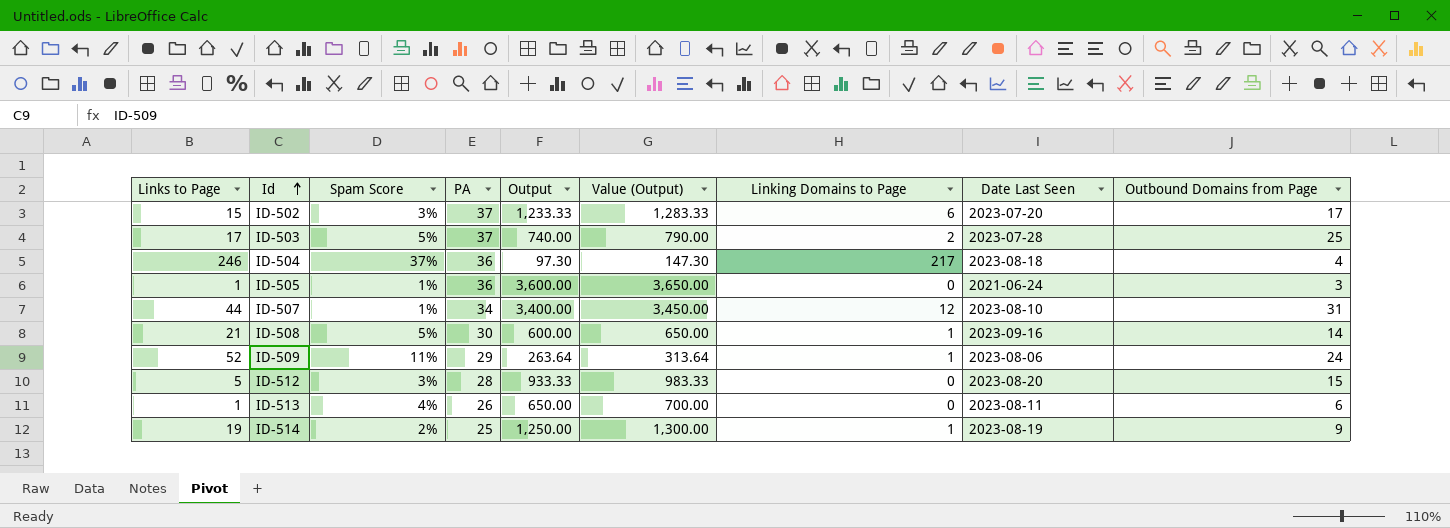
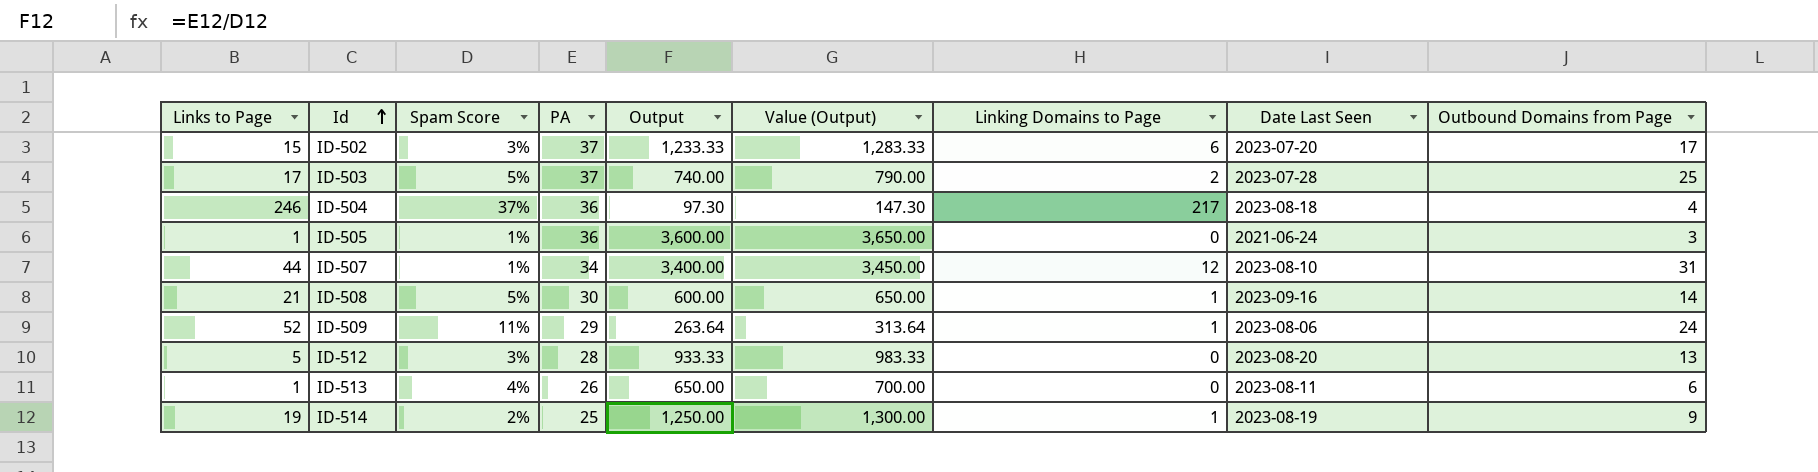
ID-512 | Outbound Domains from Page: 15 -> 13

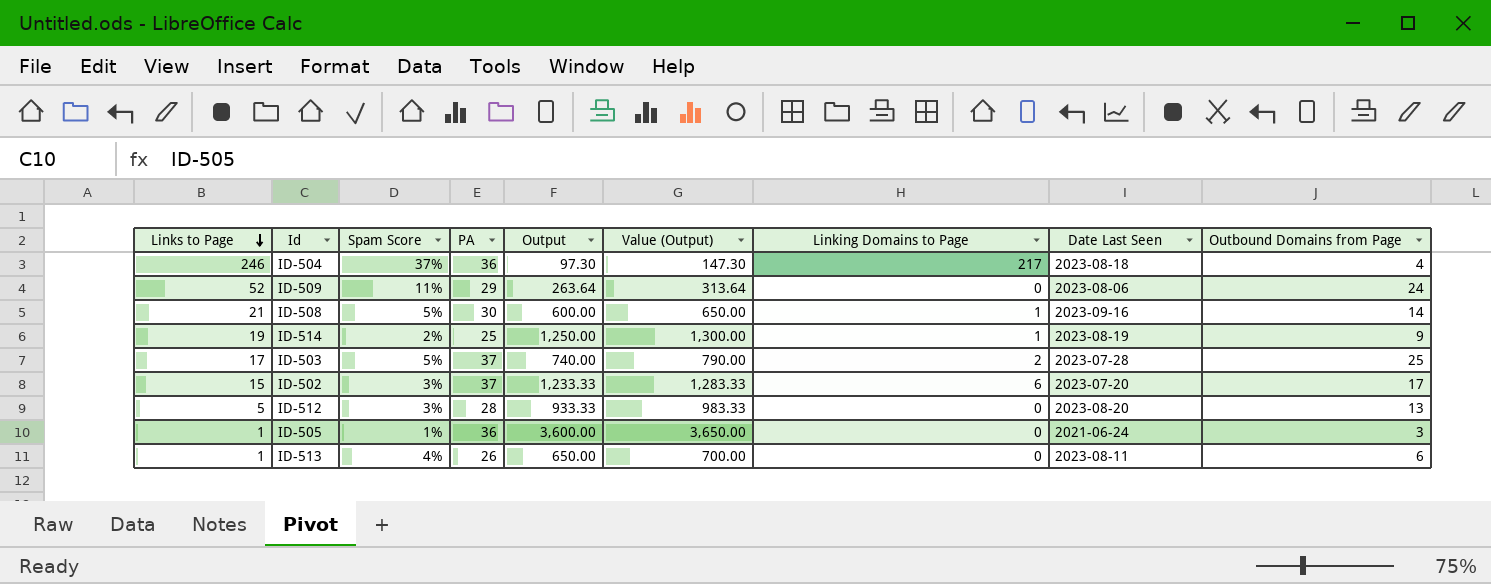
row order: Id ascending -> Links to Page descending
row ID-507: 44 | 1% | 34 | 3,400.00 | 3,450.00 | 12 | 2023-08-10 | 31 -> none
ID-509 | Linking Domains to Page: 1 -> 0

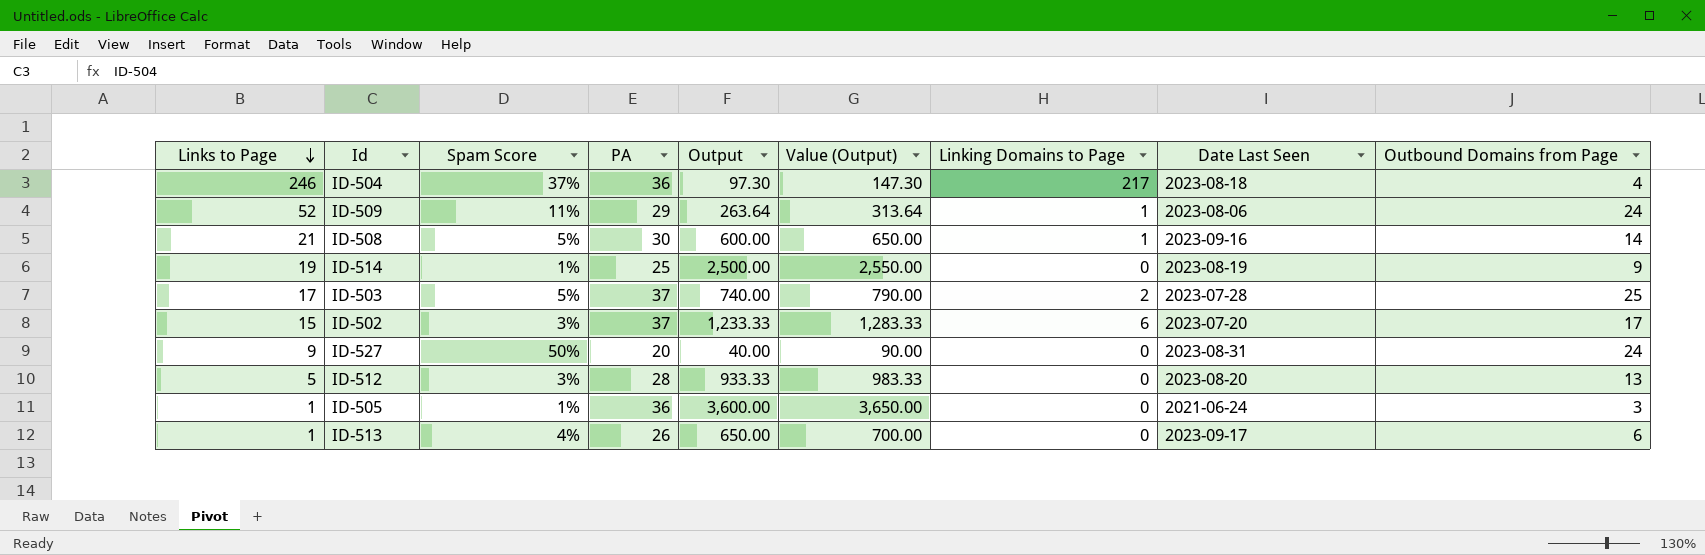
ID-509 | Linking Domains to Page: 0 -> 1
ID-514 | Spam Score: 2% -> 1%
ID-514 | Output: 1,250.00 -> 2,500.00
ID-514 | Value (Output): 1,300.00 -> 2,550.00
ID-514 | Linking Domains to Page: 1 -> 0
row ID-527: none -> 9 | 50% | 20 | 40.00 | 90.00 | 0 | 2023-08-31 | 24
ID-513 | Date Last Seen: 2023-08-11 -> 2023-09-17

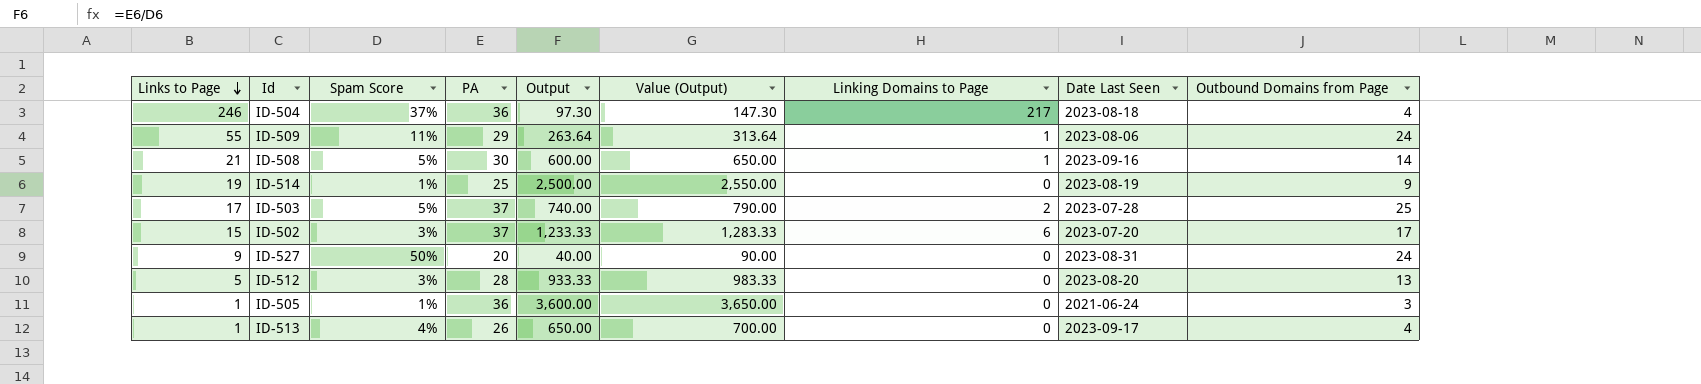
ID-509 | Links to Page: 52 -> 55
ID-513 | Outbound Domains from Page: 6 -> 4

